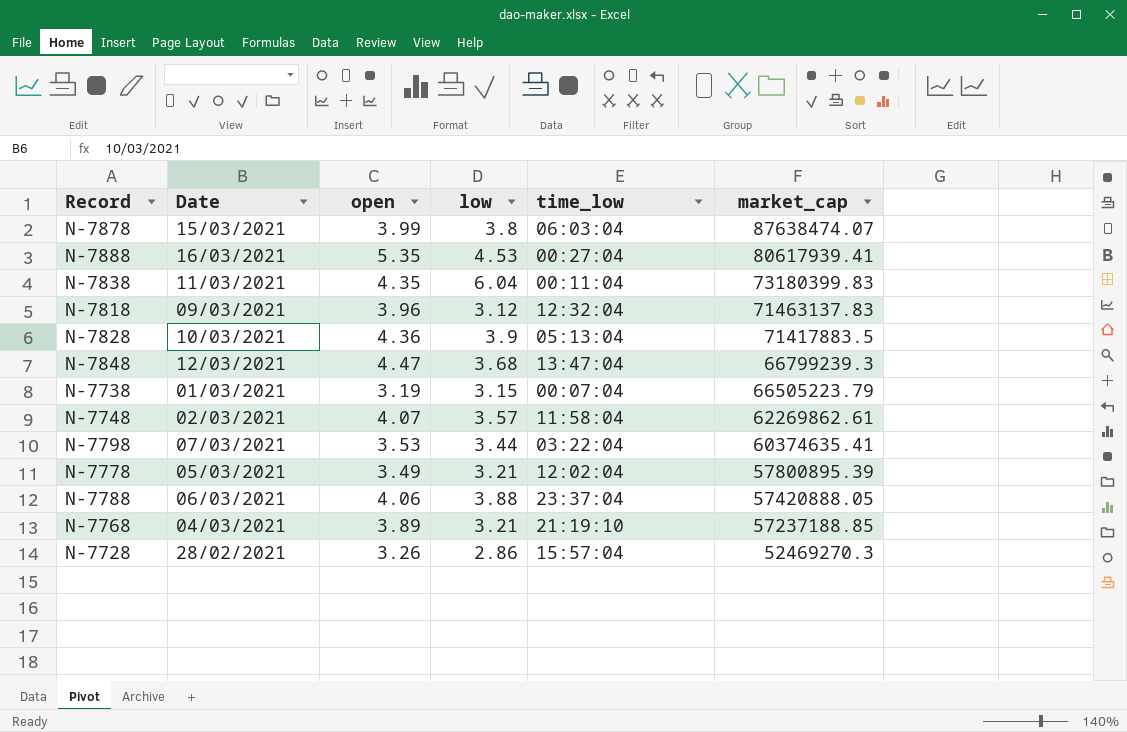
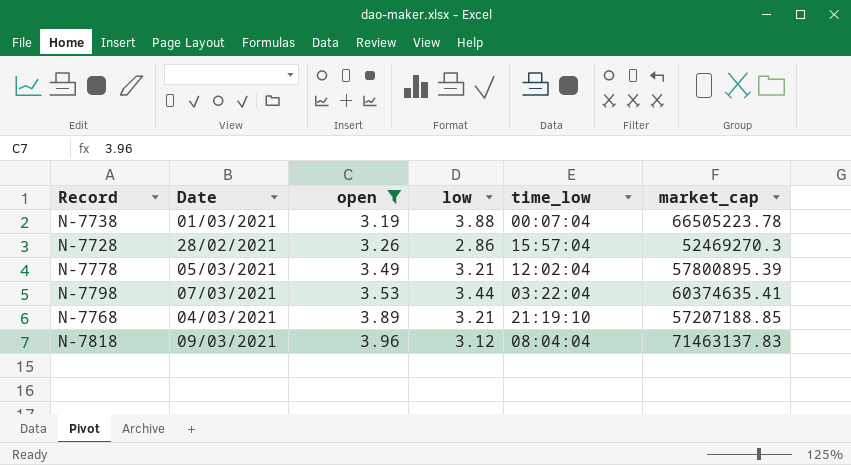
filter: none -> open <= 3.96
row order: market_cap descending -> open ascending
N-7738 | low: 3.15 -> 3.88
N-7738 | market_cap: 66505223.79 -> 66505223.78
N-7768 | market_cap: 57237188.85 -> 57207188.85
N-7818 | time_low: 12:32:04 -> 08:04:04

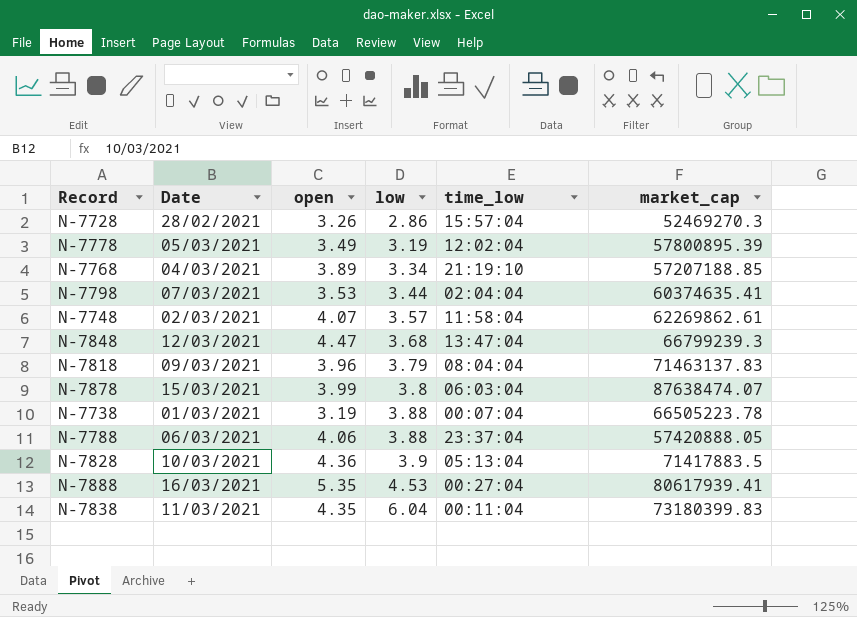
filter: open <= 3.96 -> none
row order: open ascending -> low ascending
N-7778 | low: 3.21 -> 3.19
N-7768 | low: 3.21 -> 3.34
N-7798 | time_low: 03:22:04 -> 02:04:04
N-7818 | low: 3.12 -> 3.79

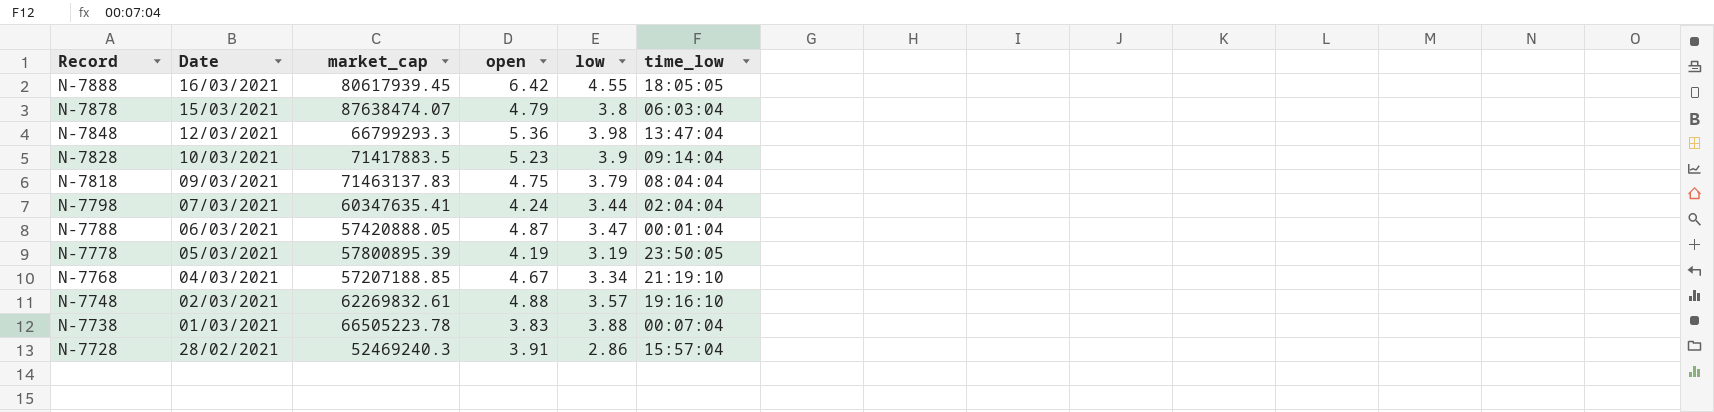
row order: low ascending -> Record descending
column market_cap | position: 6 -> 3
row N-7838: 11/03/2021 | 4.35 | 6.04 | 00:11:04 | 73180399.83 -> none
N-7888 | market_cap: 80617939.41 -> 80617939.45
N-7888 | open: 5.35 -> 6.42
N-7888 | low: 4.53 -> 4.55
N-7888 | time_low: 00:27:04 -> 18:05:05
N-7878 | open: 3.99 -> 4.79
N-7848 | market_cap: 66799239.3 -> 66799293.3
N-7848 | open: 4.47 -> 5.36
N-7848 | low: 3.68 -> 3.98
N-7828 | open: 4.36 -> 5.23
N-7828 | time_low: 05:13:04 -> 09:14:04
N-7818 | open: 3.96 -> 4.75
N-7798 | market_cap: 60374635.41 -> 60347635.41
N-7798 | open: 3.53 -> 4.24
N-7788 | open: 4.06 -> 4.87
N-7788 | low: 3.88 -> 3.47
N-7788 | time_low: 23:37:04 -> 00:01:04
N-7778 | open: 3.49 -> 4.19
N-7778 | time_low: 12:02:04 -> 23:50:05
N-7768 | open: 3.89 -> 4.67
N-7748 | market_cap: 62269862.61 -> 62269832.61
N-7748 | open: 4.07 -> 4.88
N-7748 | time_low: 11:58:04 -> 19:16:10
N-7738 | open: 3.19 -> 3.83
N-7728 | market_cap: 52469270.3 -> 52469240.3
N-7728 | open: 3.26 -> 3.91

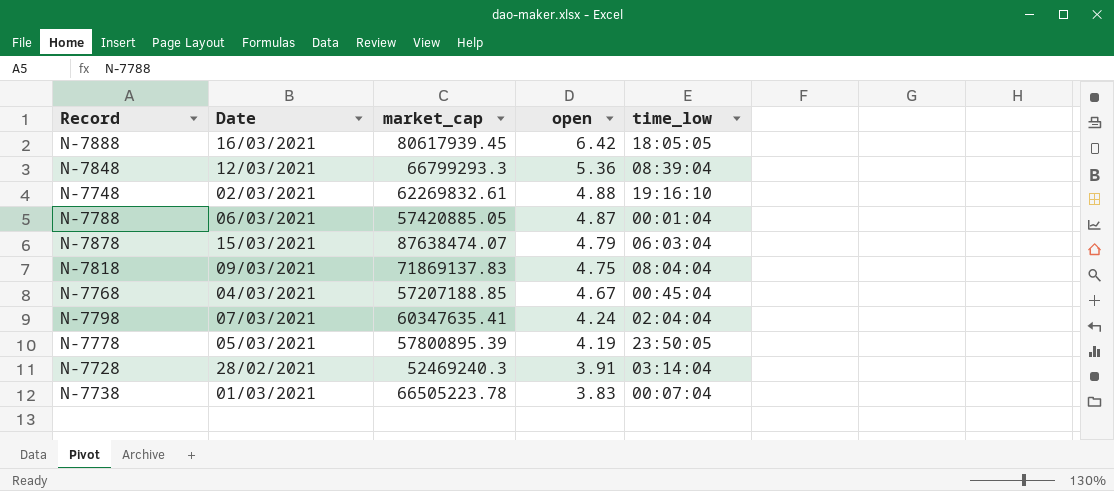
row order: Record descending -> open descending
column low | position: 5 -> none
row N-7828: 10/03/2021 | 71417883.5 | 5.23 | 3.9 | 09:14:04 -> none
N-7848 | time_low: 13:47:04 -> 08:39:04
N-7788 | market_cap: 57420888.05 -> 57420885.05
N-7818 | market_cap: 71463137.83 -> 71869137.83
N-7768 | time_low: 21:19:10 -> 00:45:04
N-7728 | time_low: 15:57:04 -> 03:14:04

